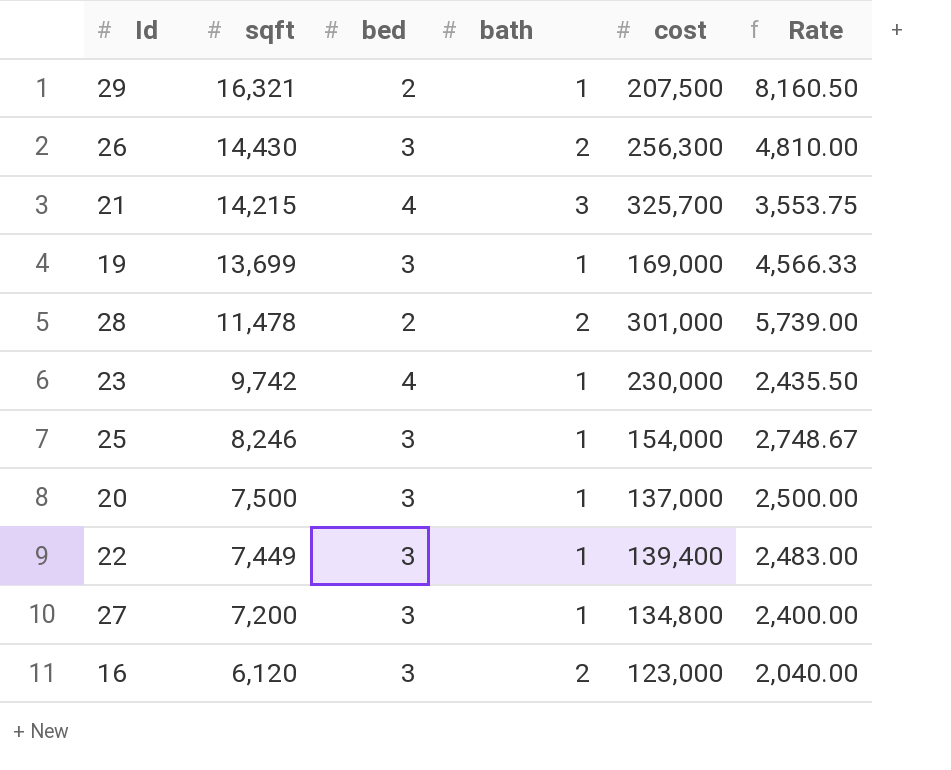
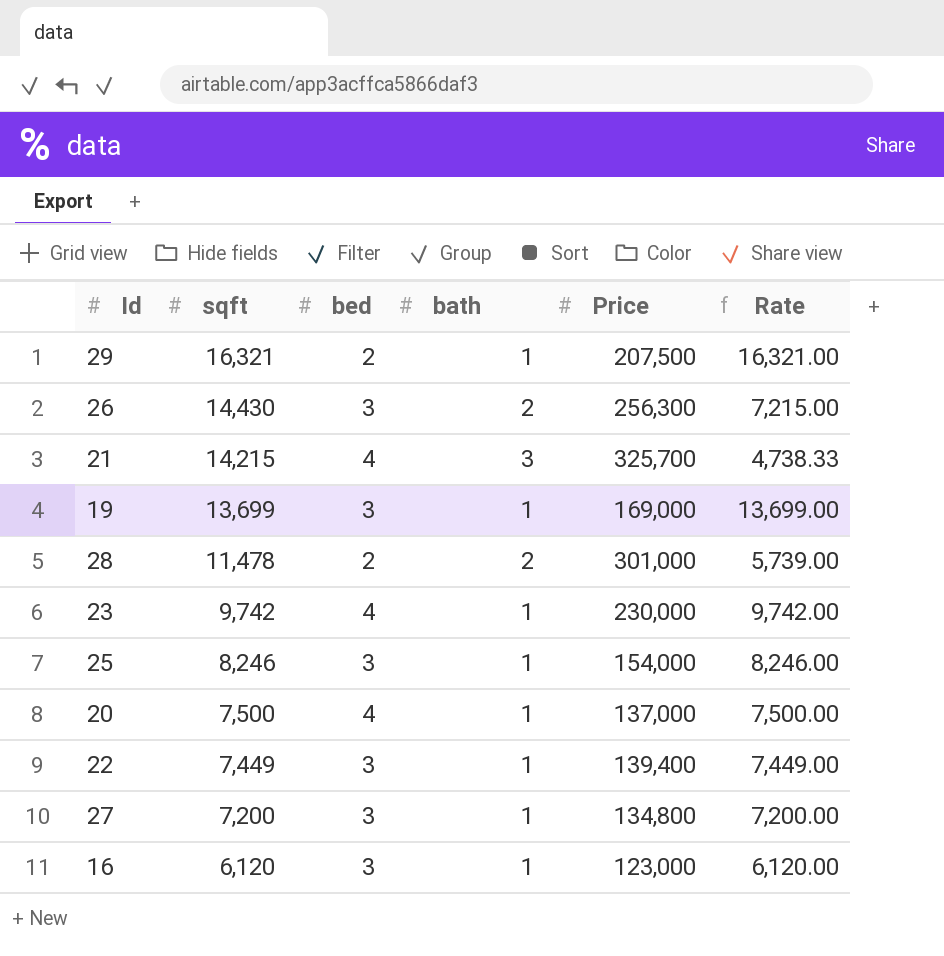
column name: cost -> Price
column Rate | formula: [sqft] / [bed] -> [sqft] / [bath]
20 | bed: 3 -> 4
16 | bath: 2 -> 1

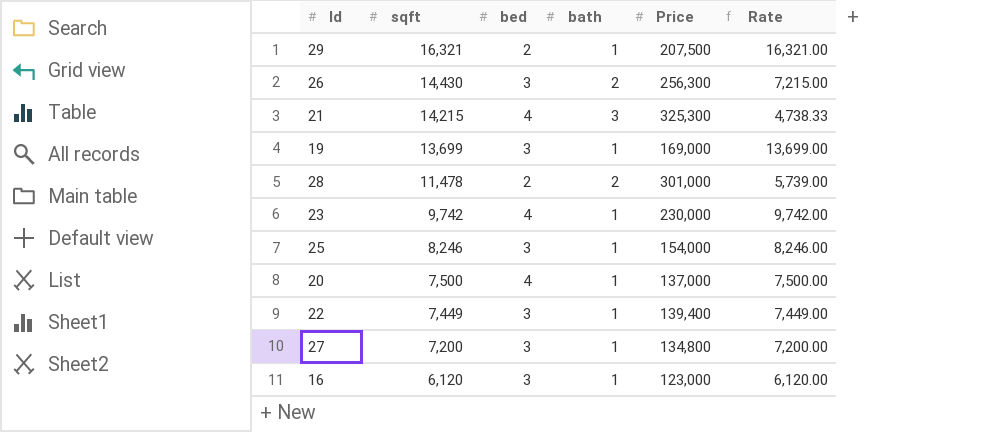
21 | Price: 325,700 -> 325,300

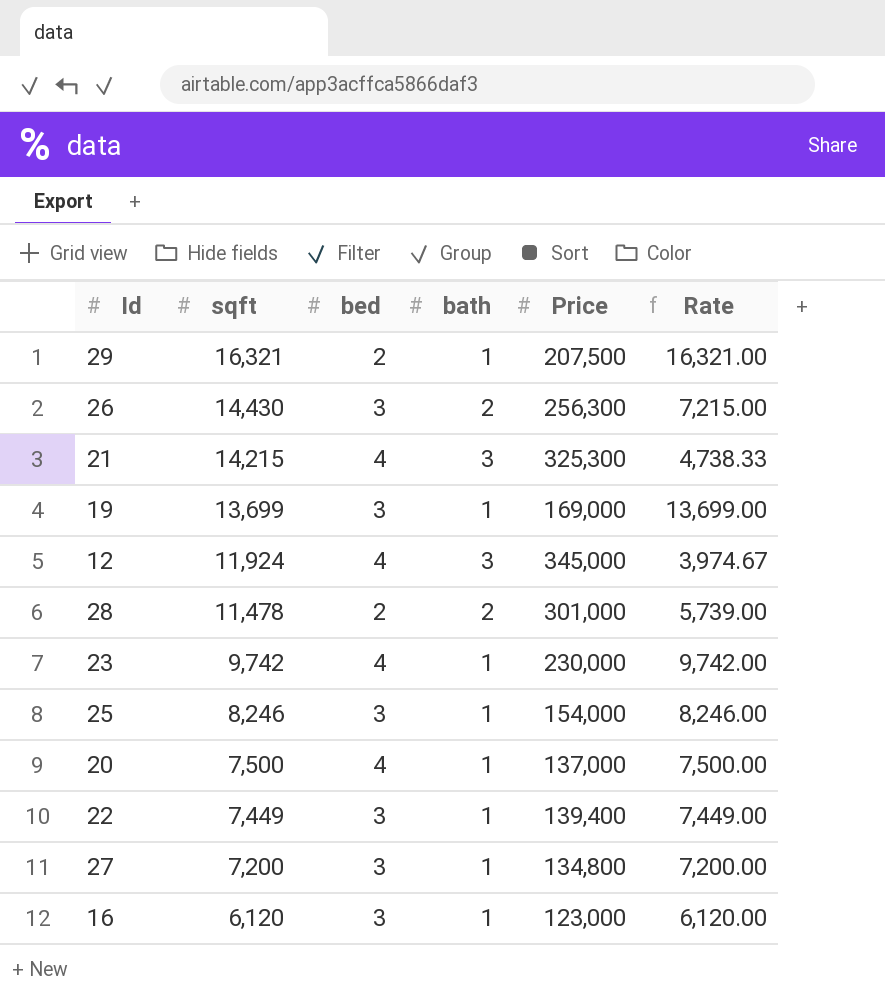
row 12: none -> 11,924 | 4 | 3 | 345,000 | 3,974.67

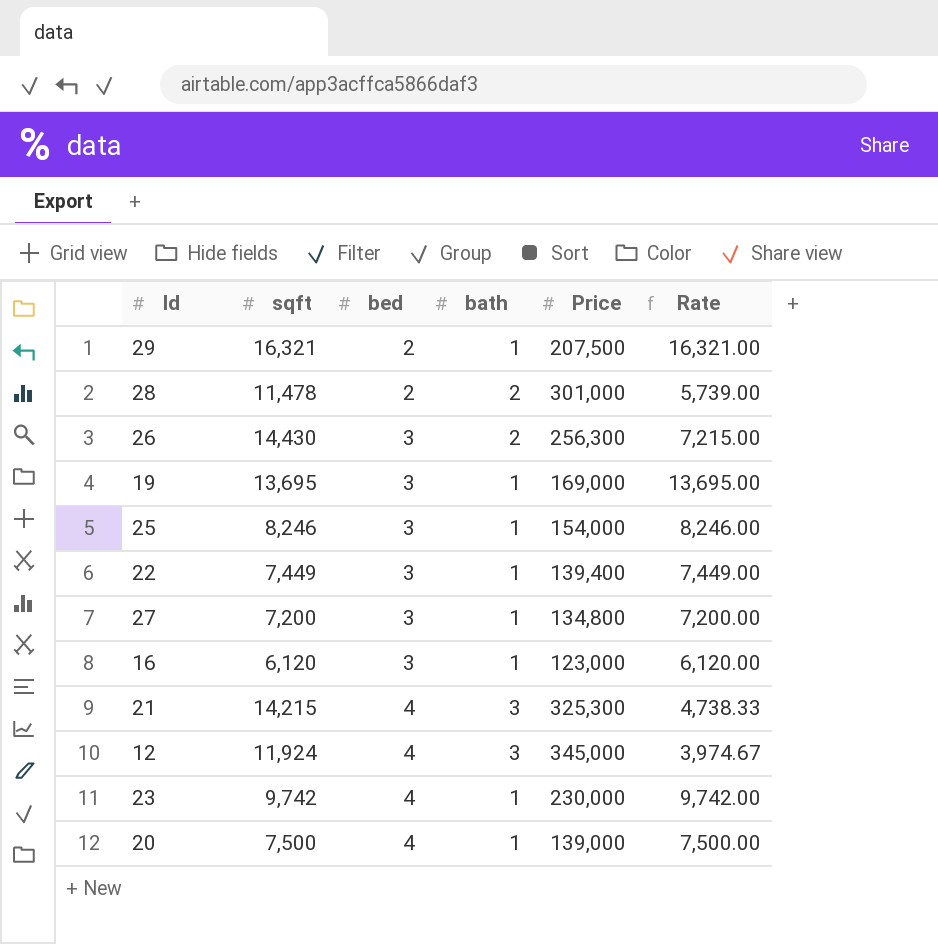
row order: sqft descending -> bed ascending
19 | sqft: 13,699 -> 13,695
19 | Rate: 13,699.00 -> 13,695.00
20 | Price: 137,000 -> 139,000

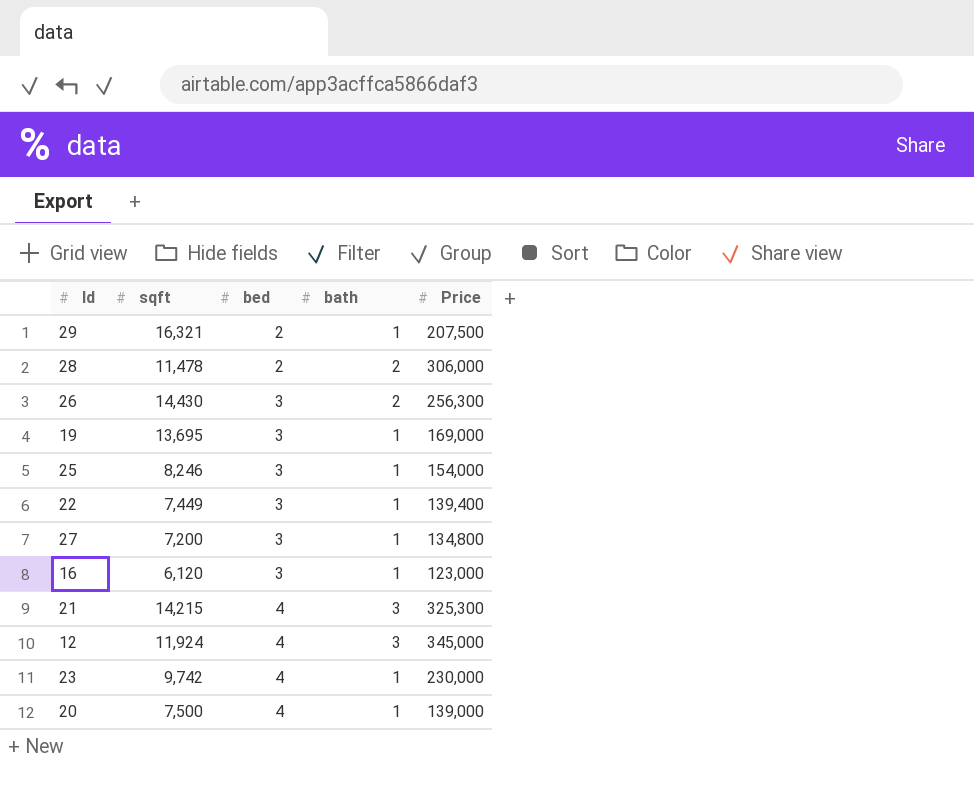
column Rate | formula: [sqft] / [bath] -> none
28 | Price: 301,000 -> 306,000

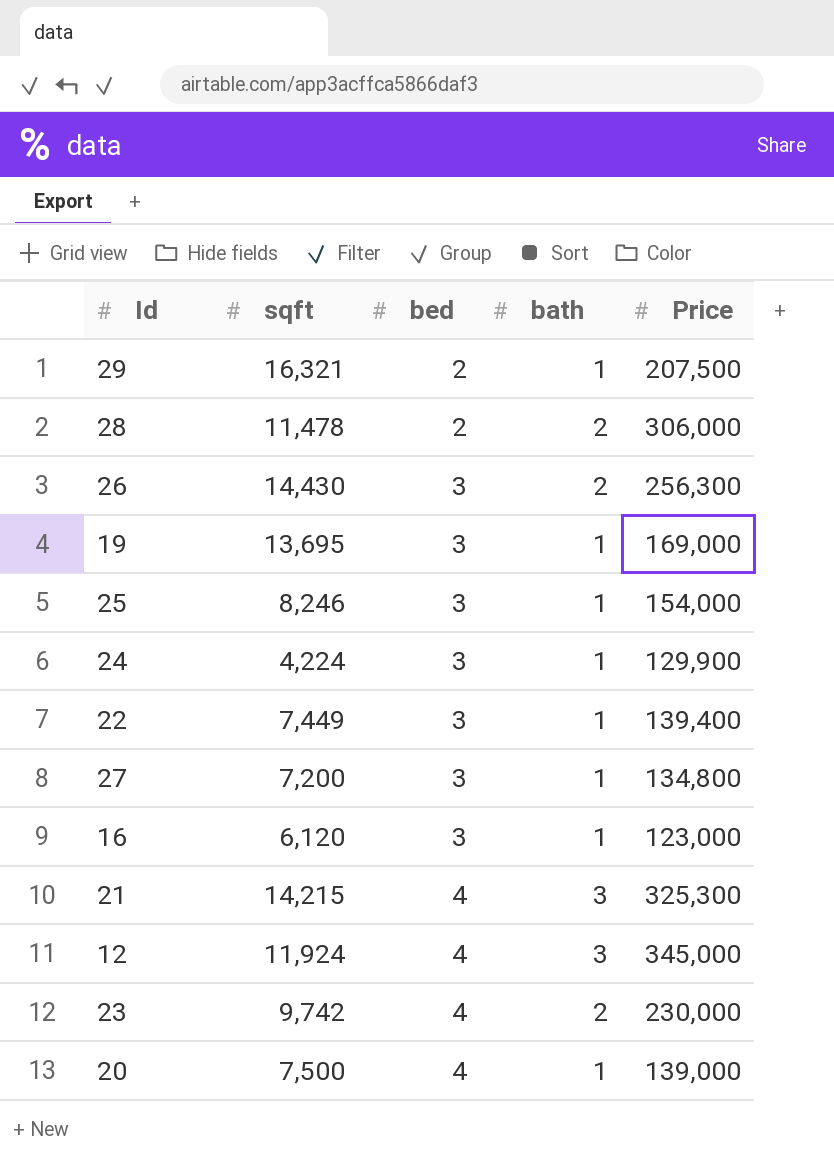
row 24: none -> 4,224 | 3 | 1 | 129,900
23 | bath: 1 -> 2

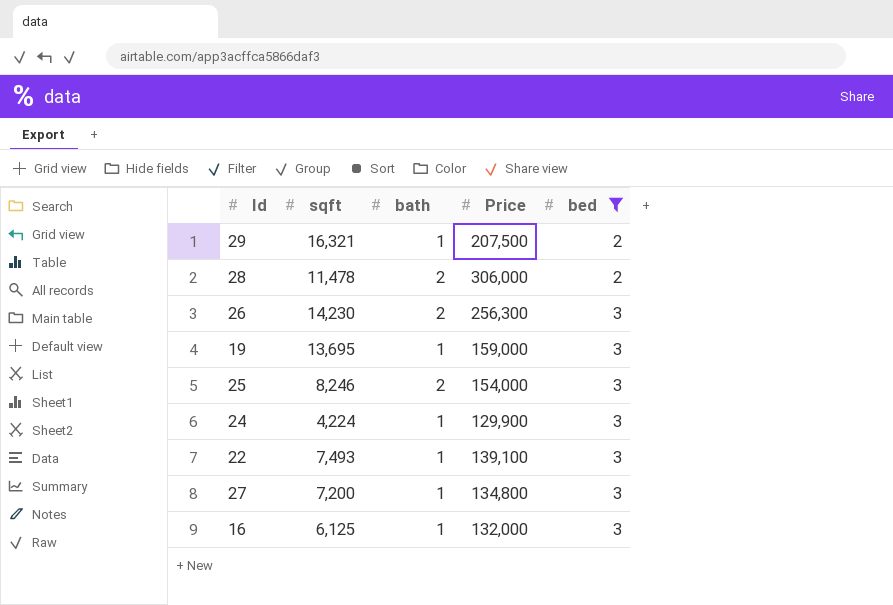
filter: none -> bed != 4
column bed | position: 3 -> 5
26 | sqft: 14,430 -> 14,230
19 | Price: 169,000 -> 159,000
25 | bath: 1 -> 2
22 | sqft: 7,449 -> 7,493
22 | Price: 139,400 -> 139,100
16 | sqft: 6,120 -> 6,125
16 | Price: 123,000 -> 132,000

